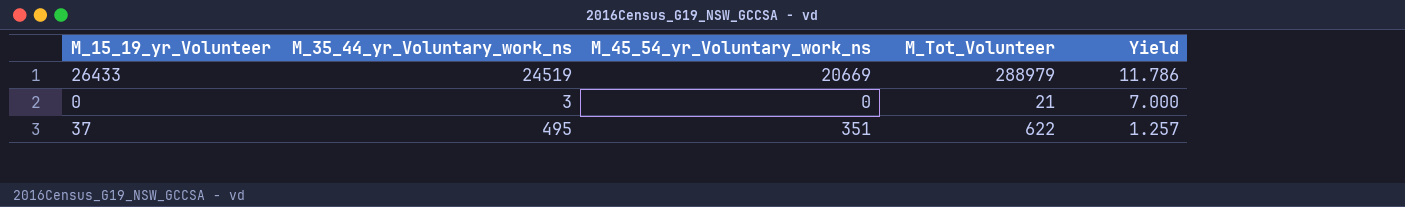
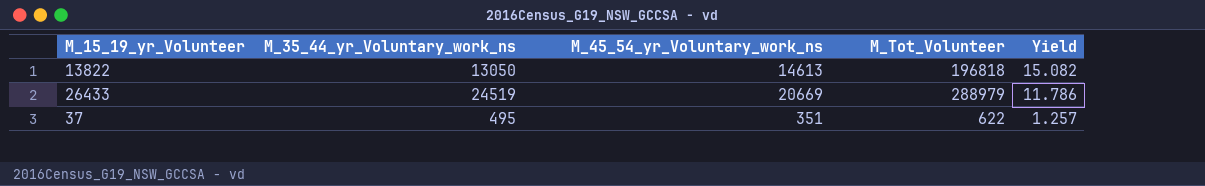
row 0: 3 | 0 | 21 | 7.000 -> none
row 13822: none -> 13050 | 14613 | 196818 | 15.082

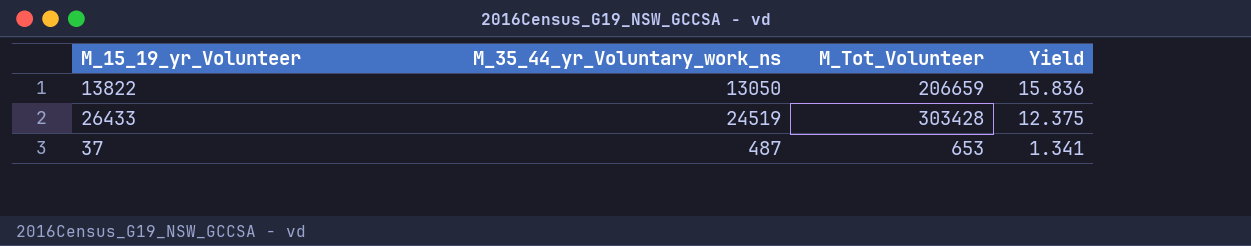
column M_45_54_yr_Voluntary_work_ns | position: 3 -> none
13822 | M_Tot_Volunteer: 196818 -> 206659
13822 | Yield: 15.082 -> 15.836
26433 | M_Tot_Volunteer: 288979 -> 303428
26433 | Yield: 11.786 -> 12.375
37 | M_35_44_yr_Voluntary_work_ns: 495 -> 487
37 | M_Tot_Volunteer: 622 -> 653
37 | Yield: 1.257 -> 1.341

